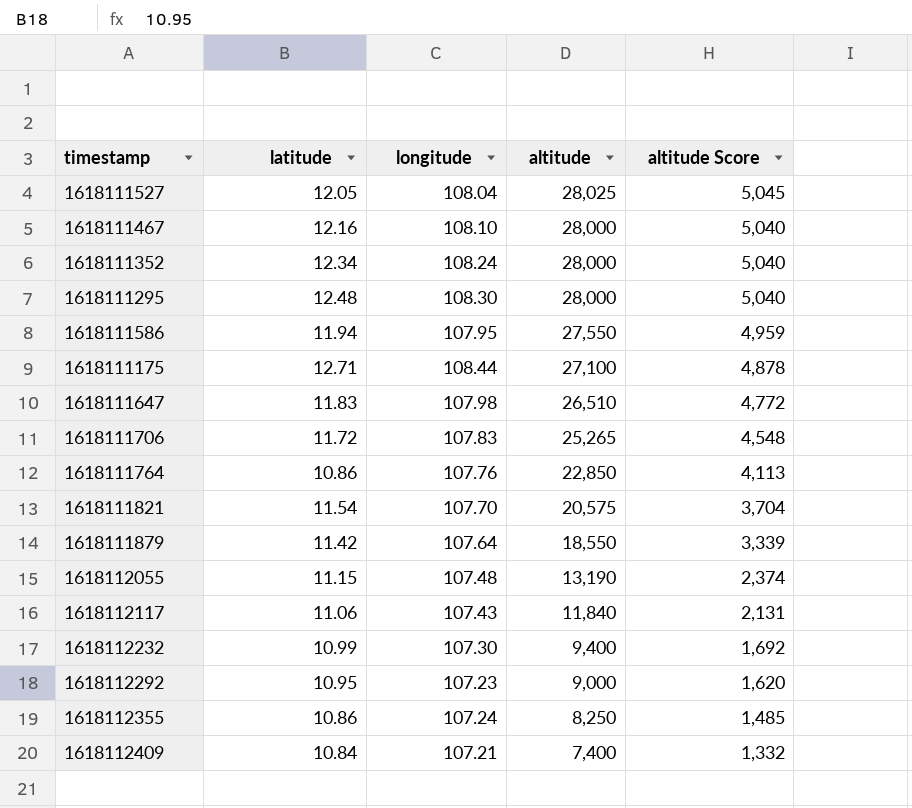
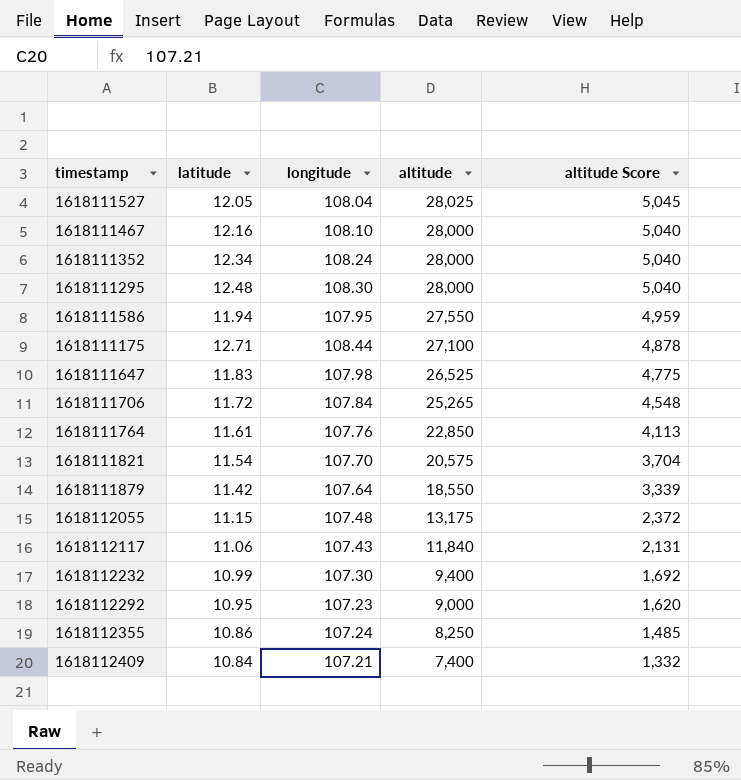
1618111647 | altitude: 26,510 -> 26,525
1618111647 | altitude Score: 4,772 -> 4,775
1618111706 | longitude: 107.83 -> 107.84
1618111764 | latitude: 10.86 -> 11.61
1618112055 | altitude: 13,190 -> 13,175
1618112055 | altitude Score: 2,374 -> 2,372

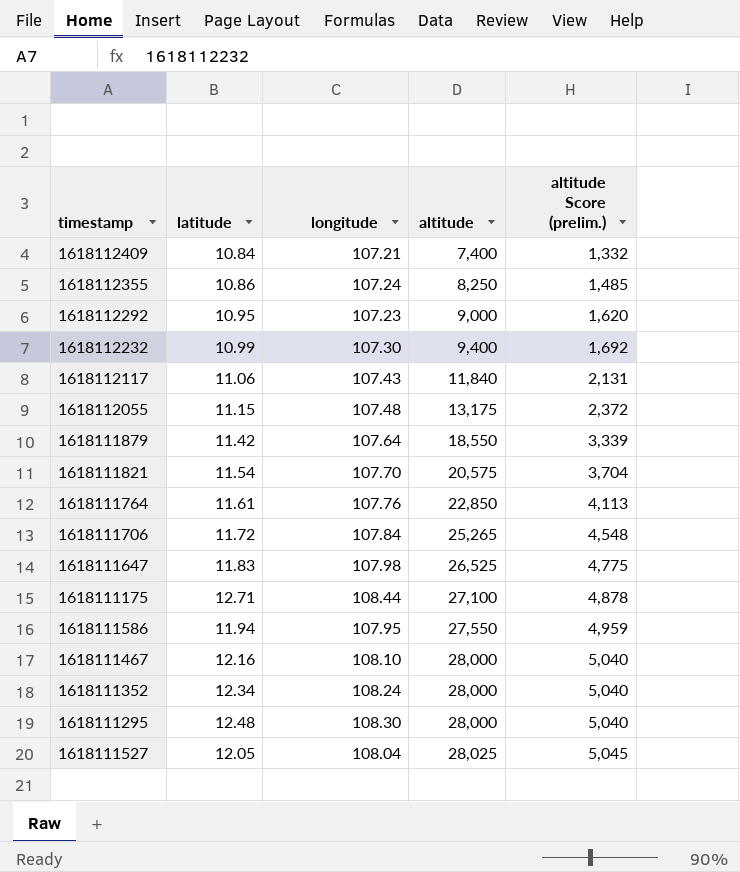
row order: altitude descending -> altitude ascending
column name: altitude Score -> altitude Score (prelim.)

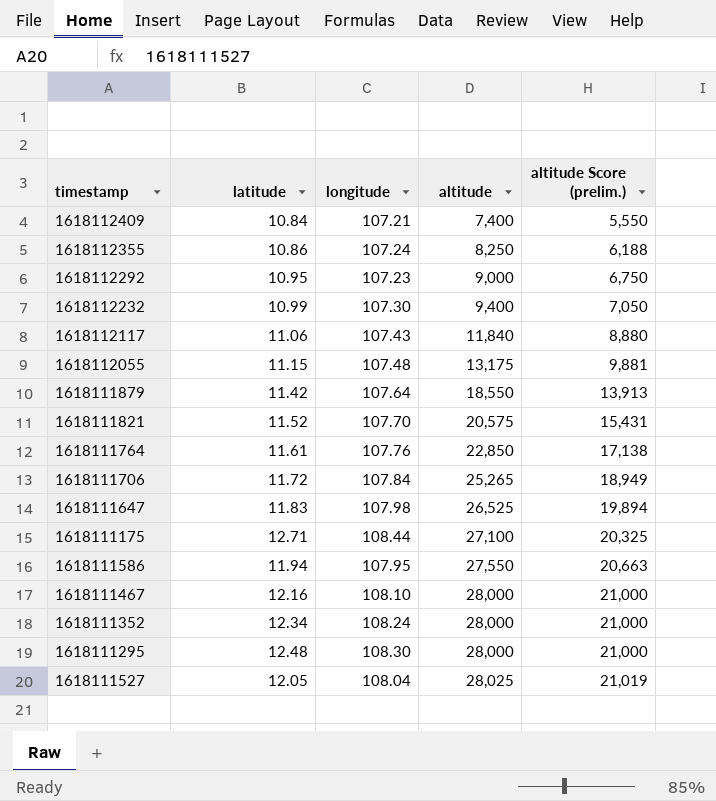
column altitude Score (prelim.) | formula: [altitude] * 0.18 -> [altitude] * 0.75
1618111821 | latitude: 11.54 -> 11.52

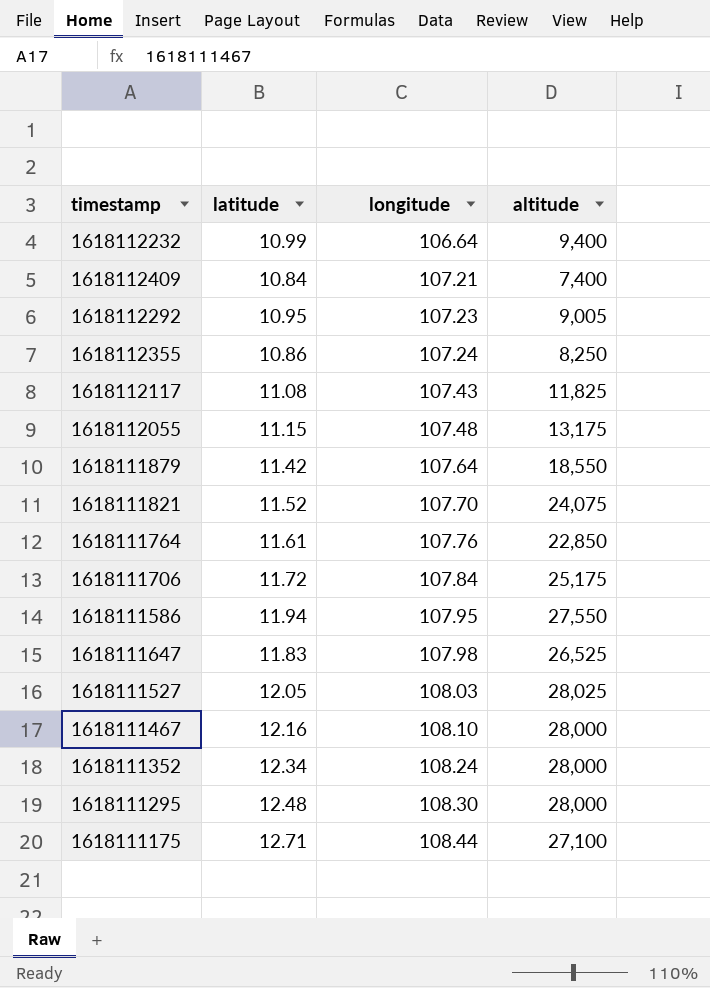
row order: altitude ascending -> longitude ascending
column altitude Score (prelim.) | formula: [altitude] * 0.75 -> none
1618112232 | longitude: 107.30 -> 106.64
1618112292 | altitude: 9,000 -> 9,005
1618112117 | latitude: 11.06 -> 11.08
1618112117 | altitude: 11,840 -> 11,825
1618111821 | altitude: 20,575 -> 24,075
1618111706 | altitude: 25,265 -> 25,175
1618111527 | longitude: 108.04 -> 108.03

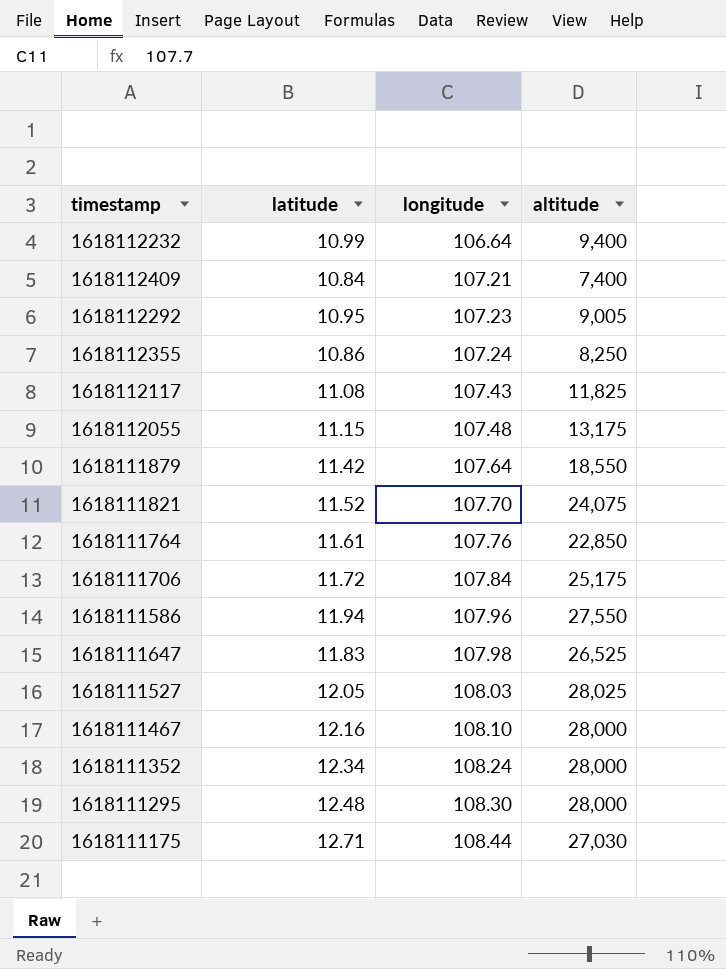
1618111586 | longitude: 107.95 -> 107.96
1618111175 | altitude: 27,100 -> 27,030

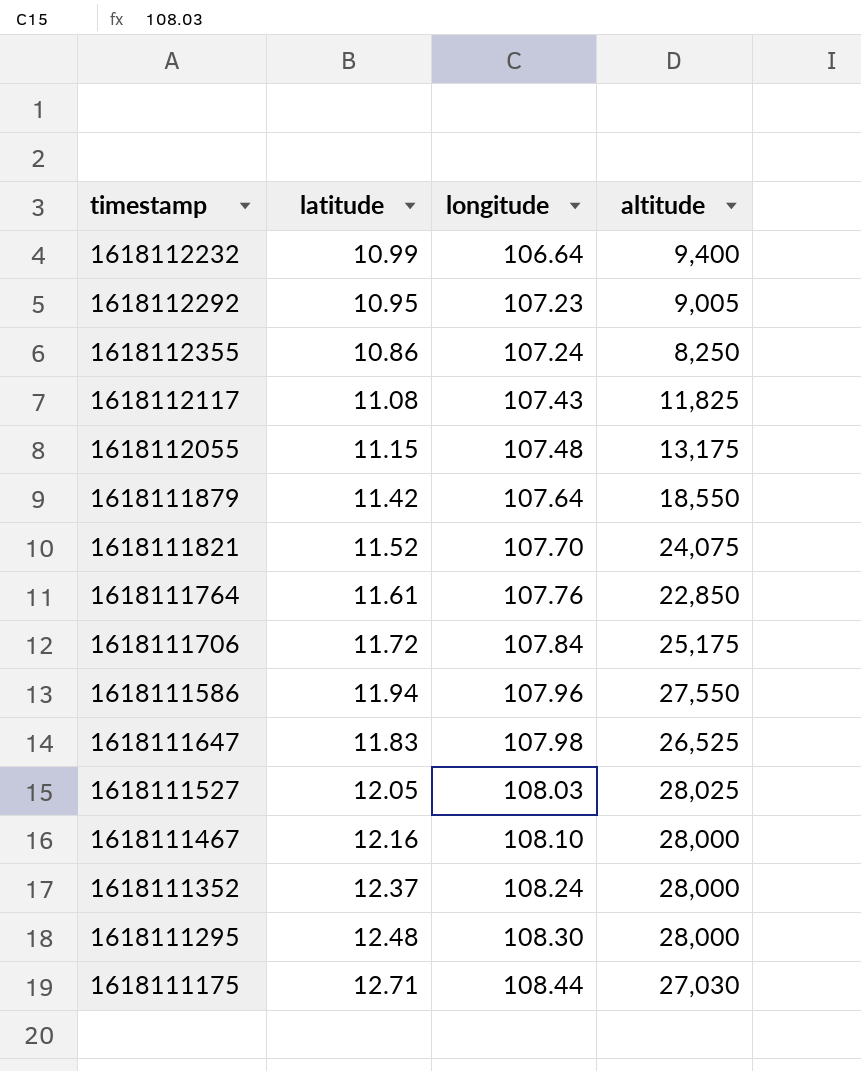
row 1618112409: 10.84 | 107.21 | 7,400 -> none
1618111352 | latitude: 12.34 -> 12.37

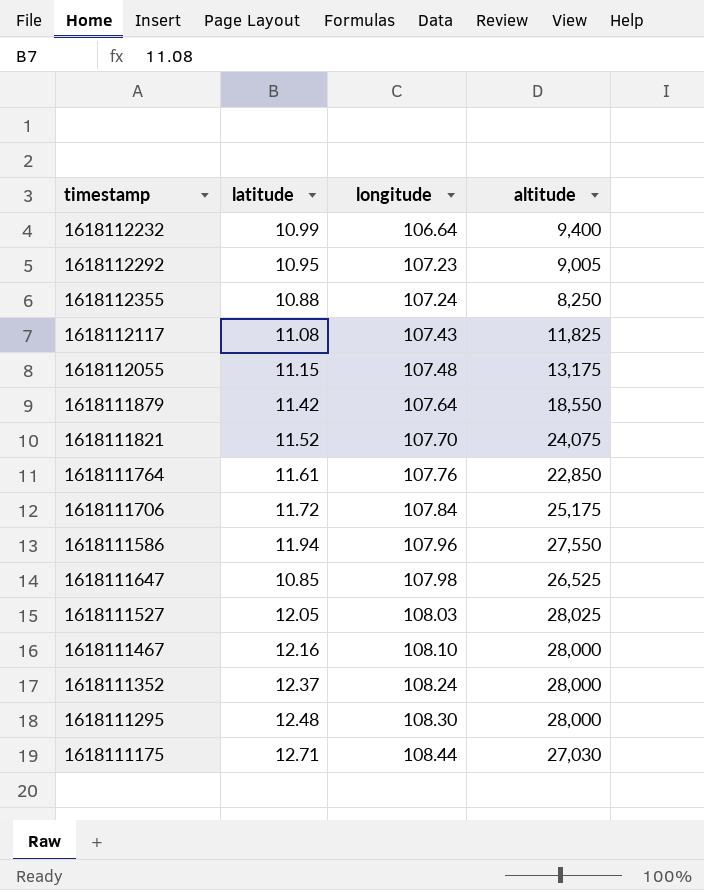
1618112355 | latitude: 10.86 -> 10.88
1618111647 | latitude: 11.83 -> 10.85

